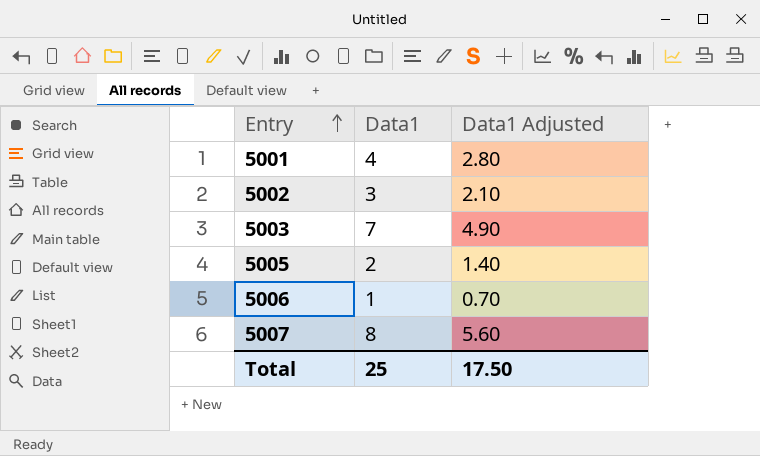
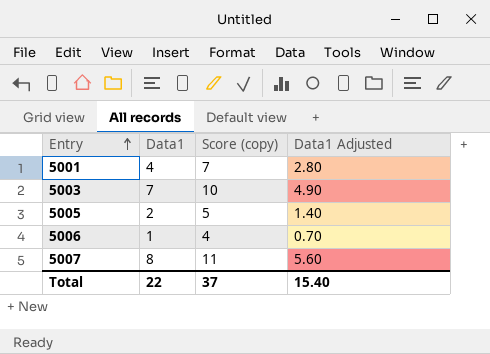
column Score (copy) | formula: none -> [Data1] + 3
row 5002: 3 | 2.10 -> none
Total | Data1: 25 -> 22
Total | Data1 Adjusted: 17.50 -> 15.40

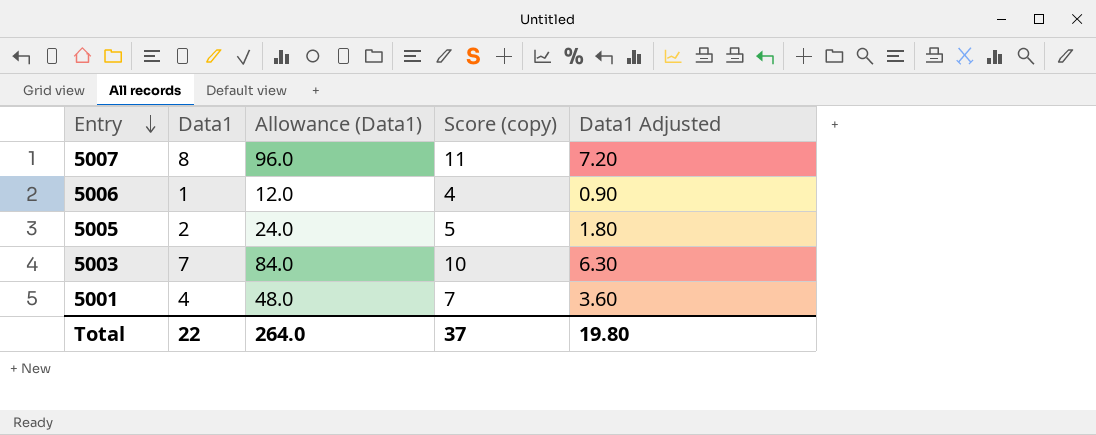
row order: Entry ascending -> Entry descending
column Allowance (Data1) | formula: none -> [Data1] * 12
column Data1 Adjusted | formula: [Data1] * 0.7 -> [Data1] * 0.9
Total | Data1 Adjusted: 15.40 -> 19.80

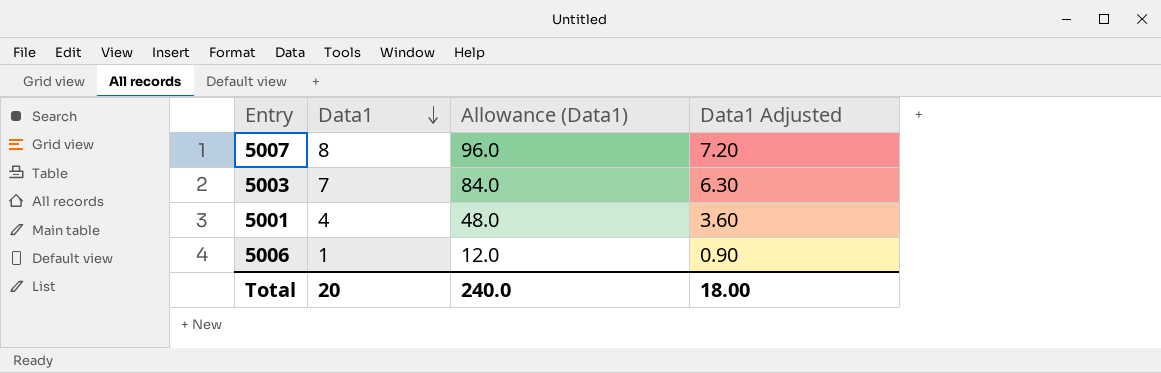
row order: Entry descending -> Data1 descending
column Score (copy) | formula: [Data1] + 3 -> none
row 5005: 2 | 24.0 | 5 | 1.80 -> none
Total | Data1: 22 -> 20
Total | Allowance (Data1): 264.0 -> 240.0
Total | Data1 Adjusted: 19.80 -> 18.00

